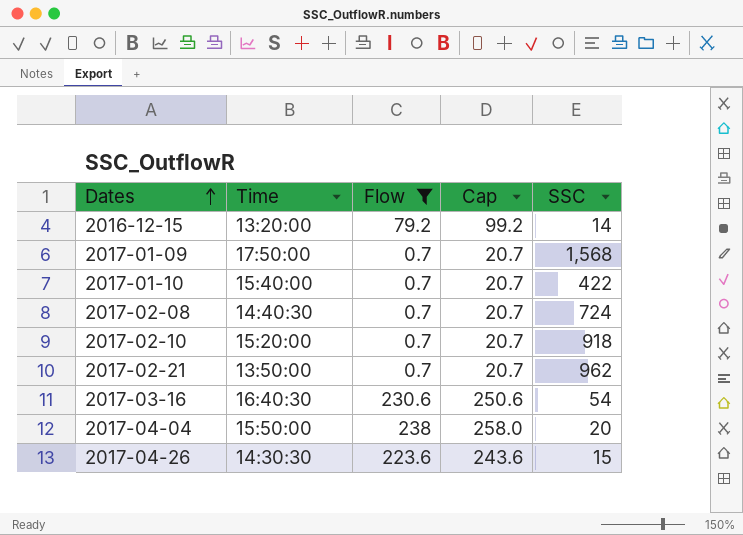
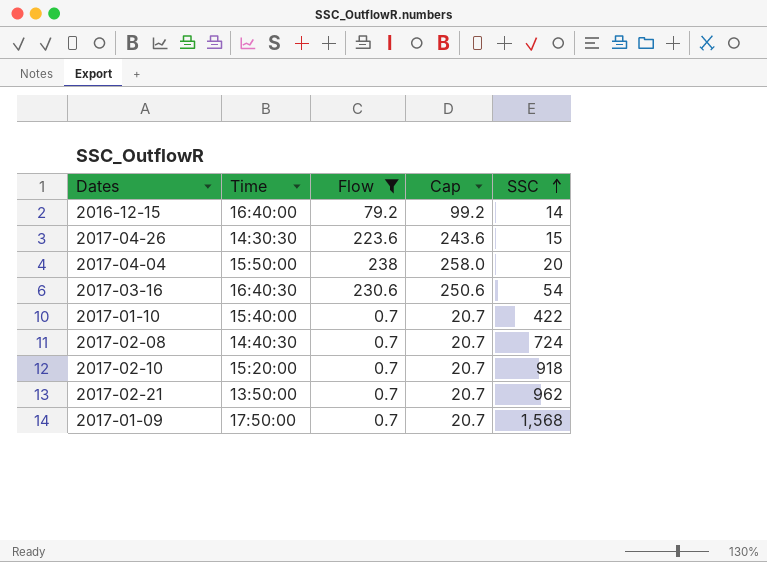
row order: Dates ascending -> SSC ascending
2016-12-15 | Time: 13:20:00 -> 16:40:00

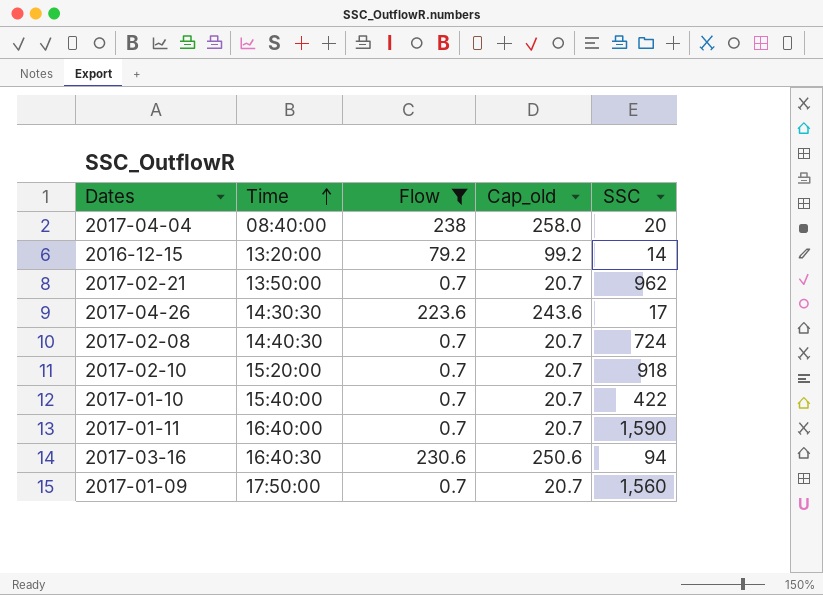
row order: SSC ascending -> Time ascending
column name: Cap -> Cap_old
2017-04-04 | Time: 15:50:00 -> 08:40:00
2016-12-15 | Time: 16:40:00 -> 13:20:00
2017-04-26 | SSC: 15 -> 17
row 2017-01-11: none -> 16:40:00 | 0.7 | 20.7 | 1,590
2017-03-16 | SSC: 54 -> 94
2017-01-09 | SSC: 1,568 -> 1,560

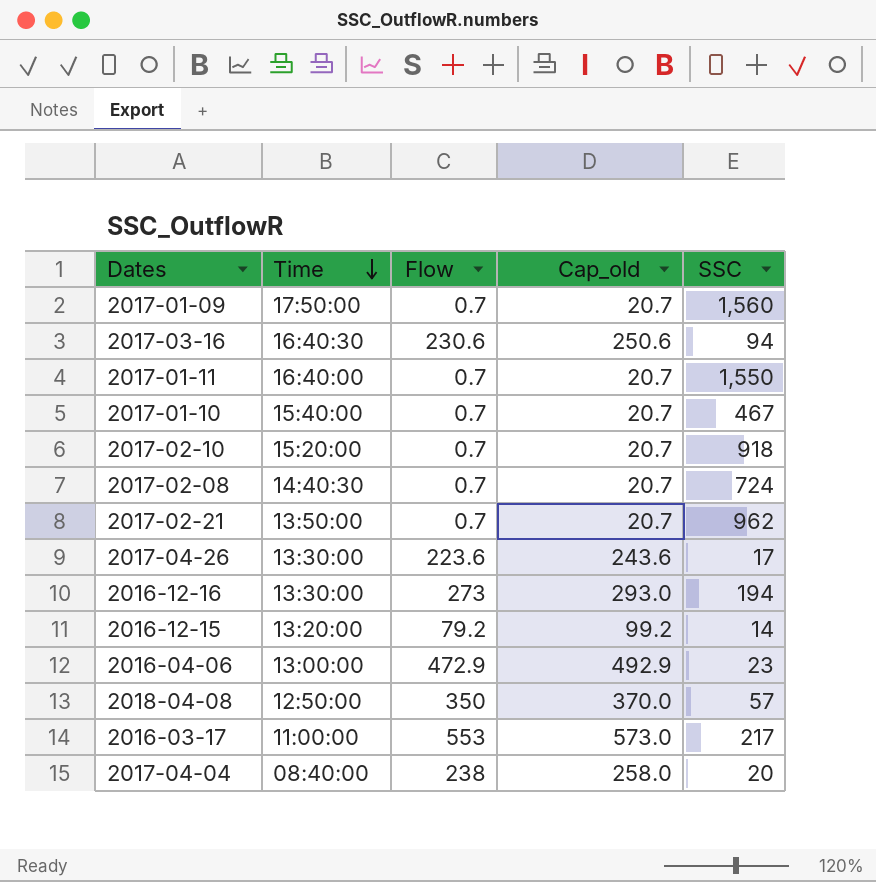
filter: Flow <= 238 -> none
row order: Time ascending -> Time descending
2017-01-11 | SSC: 1,590 -> 1,550
2017-01-10 | SSC: 422 -> 467
2017-04-26 | Time: 14:30:30 -> 13:30:00

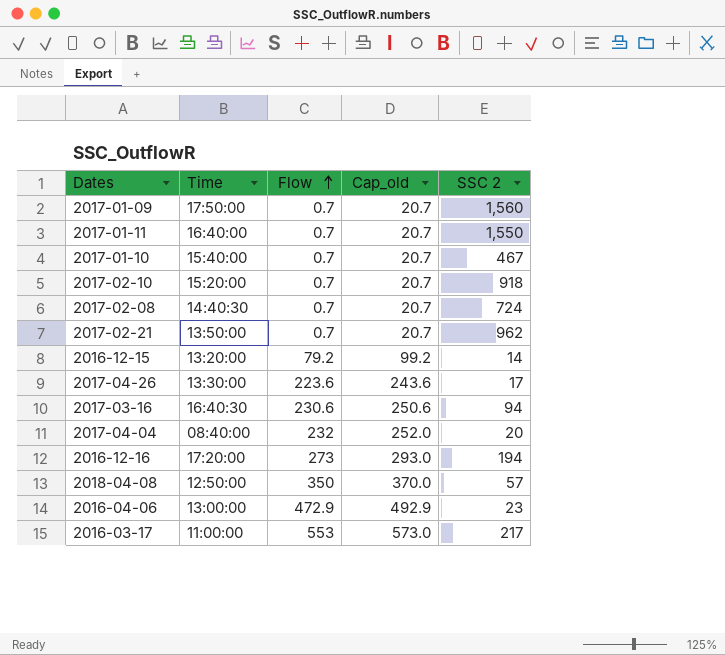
row order: Time descending -> Flow ascending
column name: SSC -> SSC 2
2017-04-04 | Flow: 238 -> 232
2017-04-04 | Cap_old: 258.0 -> 252.0
2016-12-16 | Time: 13:30:00 -> 17:20:00

